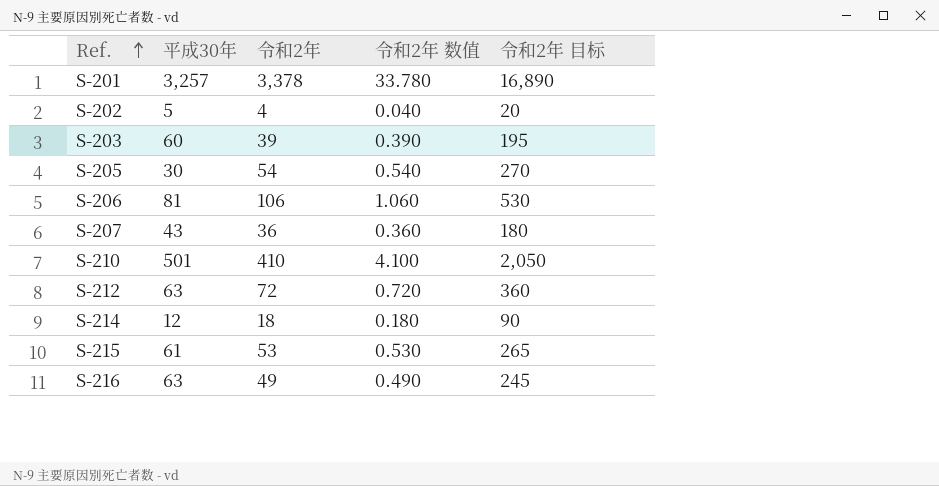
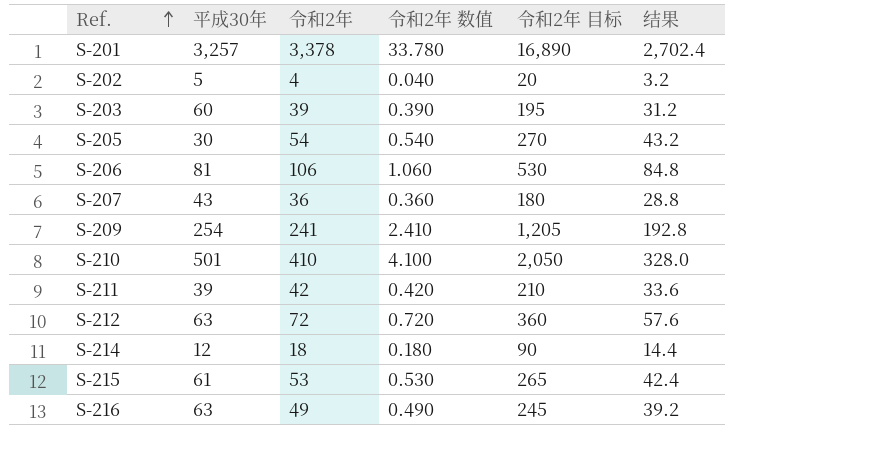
column 结果 | formula: none -> [令和2年] * 0.8
row S-209: none -> 254 | 241 | 2.410 | 1,205 | 192.8
row S-211: none -> 39 | 42 | 0.420 | 210 | 33.6

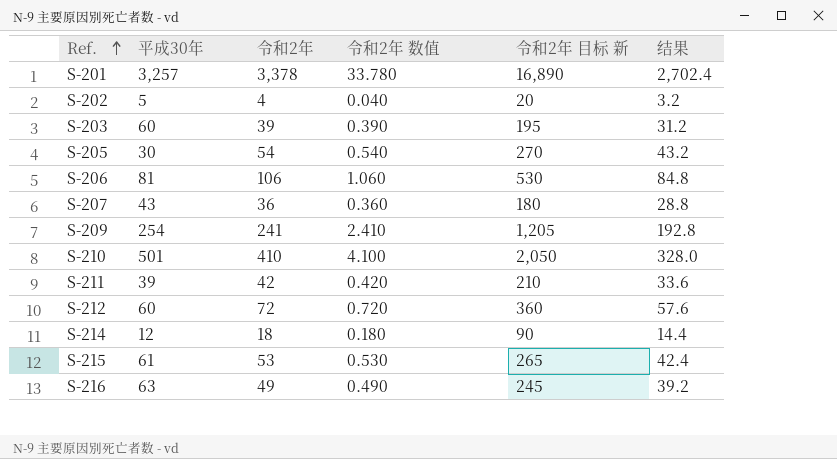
column name: 令和2年 目标 -> 令和2年 目标 新
S-212 | 平成30年: 63 -> 60

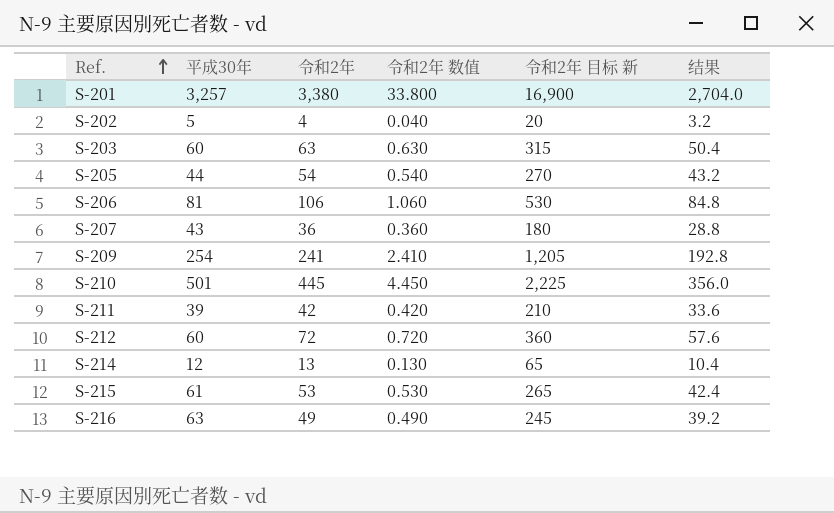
S-201 | 令和2年: 3,378 -> 3,380
S-201 | 令和2年 数值: 33.780 -> 33.800
S-201 | 令和2年 目标 新: 16,890 -> 16,900
S-201 | 结果: 2,702.4 -> 2,704.0
S-203 | 令和2年: 39 -> 63
S-203 | 令和2年 数值: 0.390 -> 0.630
S-203 | 令和2年 目标 新: 195 -> 315
S-203 | 结果: 31.2 -> 50.4
S-205 | 平成30年: 30 -> 44
S-210 | 令和2年: 410 -> 445
S-210 | 令和2年 数值: 4.100 -> 4.450
S-210 | 令和2年 目标 新: 2,050 -> 2,225
S-210 | 结果: 328.0 -> 356.0
S-214 | 令和2年: 18 -> 13
S-214 | 令和2年 数值: 0.180 -> 0.130
S-214 | 令和2年 目标 新: 90 -> 65
S-214 | 结果: 14.4 -> 10.4

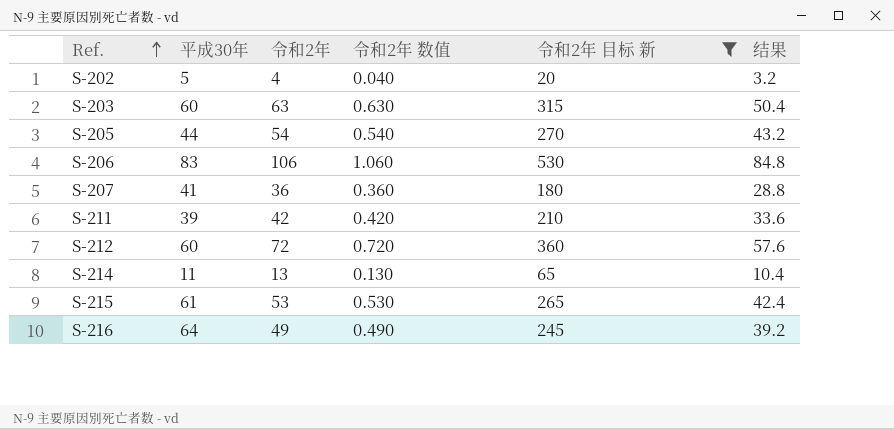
filter: none -> 令和2年 目标 新 <= 530
S-206 | 平成30年: 81 -> 83
S-207 | 平成30年: 43 -> 41
S-214 | 平成30年: 12 -> 11
S-216 | 平成30年: 63 -> 64

